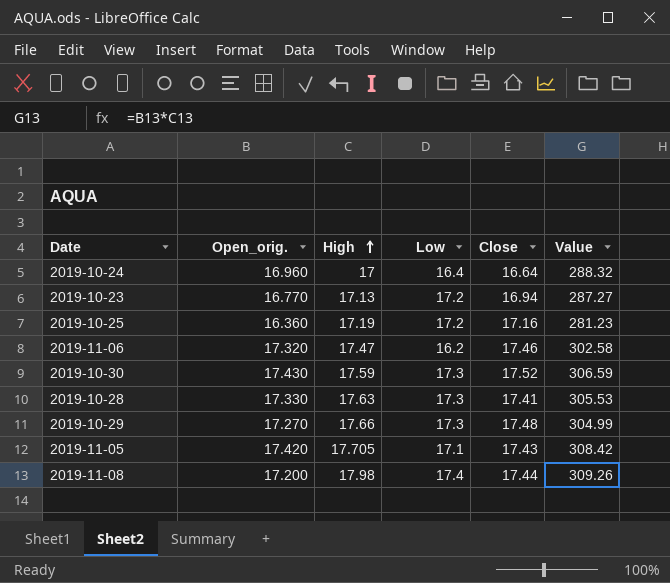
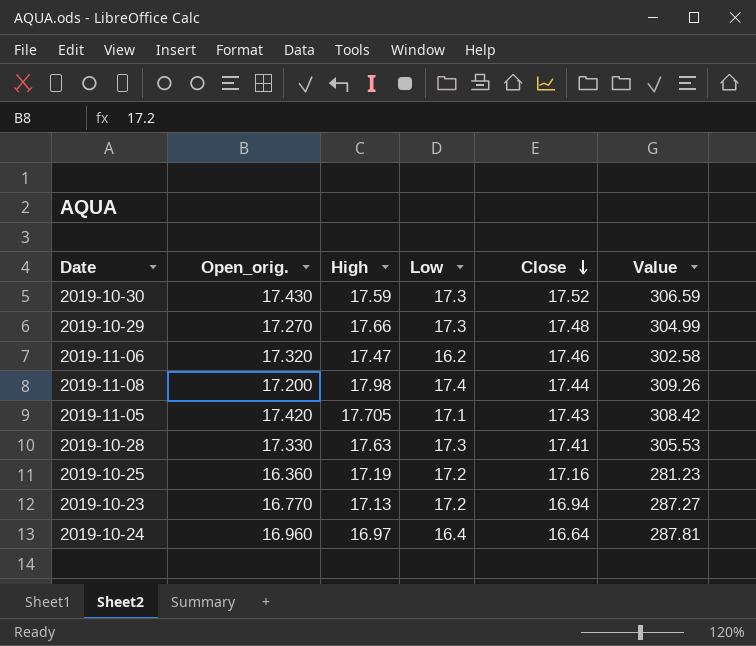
row order: High ascending -> Close descending
2019-10-24 | High: 17 -> 16.97
2019-10-24 | Value: 288.32 -> 287.81

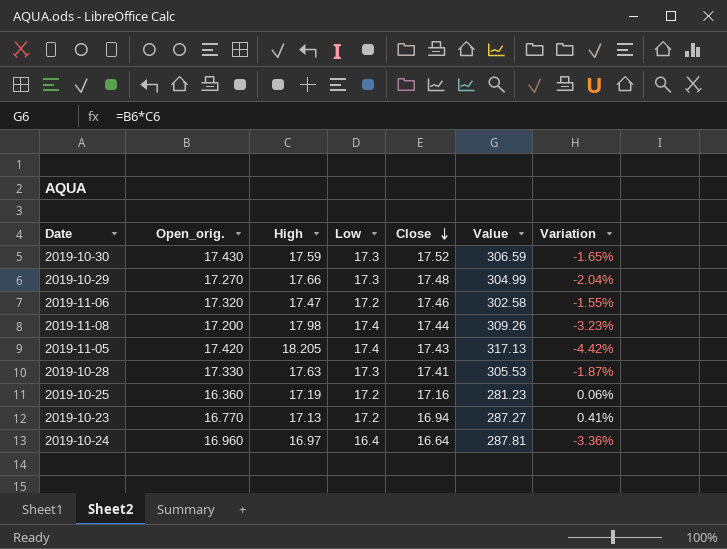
column Variation | formula: none -> ([Low] - [High]) / [High]
2019-11-06 | Low: 16.2 -> 17.2
2019-11-05 | High: 17.705 -> 18.205
2019-11-05 | Low: 17.1 -> 17.4
2019-11-05 | Value: 308.42 -> 317.13

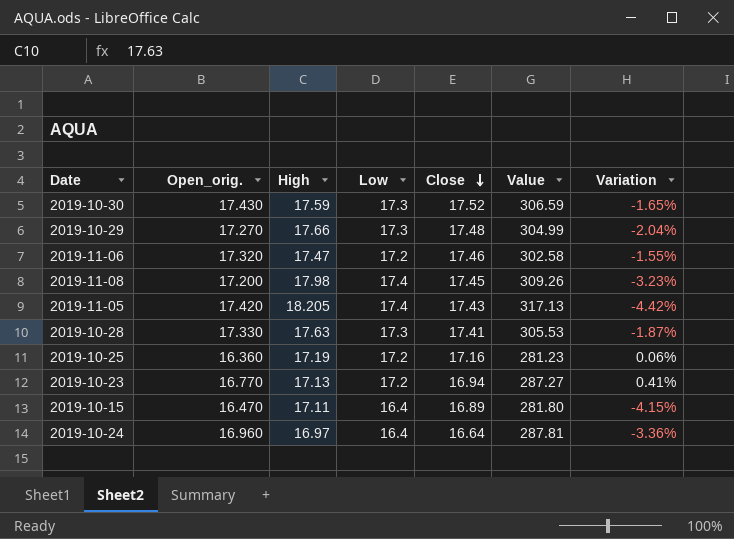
2019-11-08 | Close: 17.44 -> 17.45
row 2019-10-15: none -> 16.470 | 17.11 | 16.4 | 16.89 | 281.80 | -4.15%

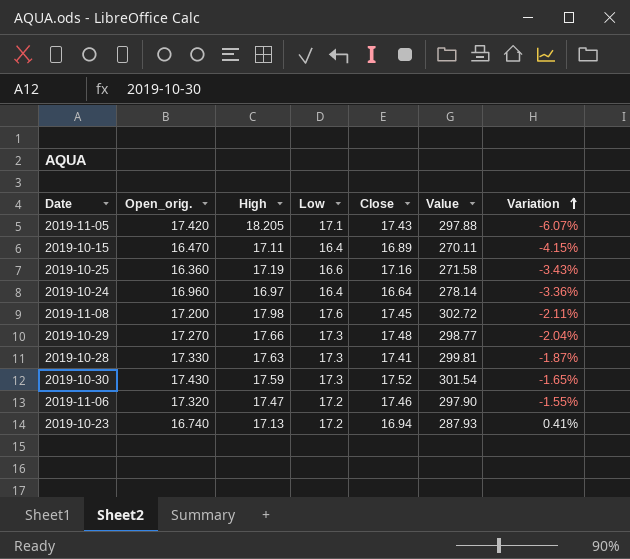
row order: Close descending -> Variation ascending
column Value | formula: [Open_orig.] * [High] -> [Open_orig.] * [Low]
2019-11-05 | Low: 17.4 -> 17.1
2019-11-05 | Variation: -4.42% -> -6.07%
2019-10-25 | Low: 17.2 -> 16.6
2019-10-25 | Variation: 0.06% -> -3.43%
2019-11-08 | Low: 17.4 -> 17.6
2019-11-08 | Variation: -3.23% -> -2.11%
2019-10-23 | Open_orig.: 16.770 -> 16.740

